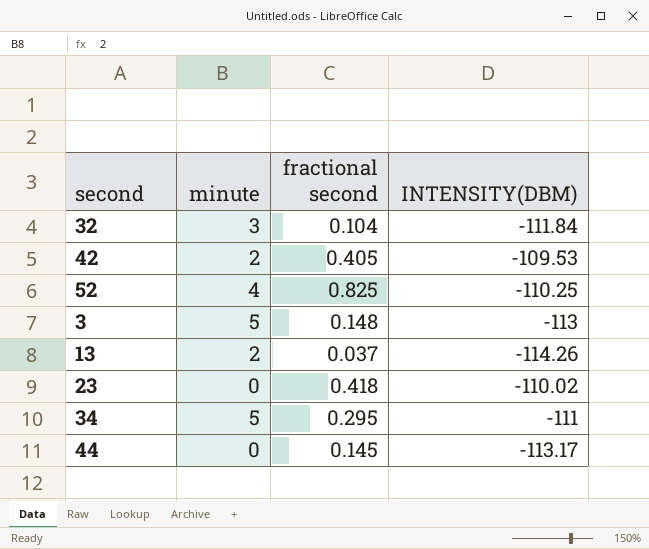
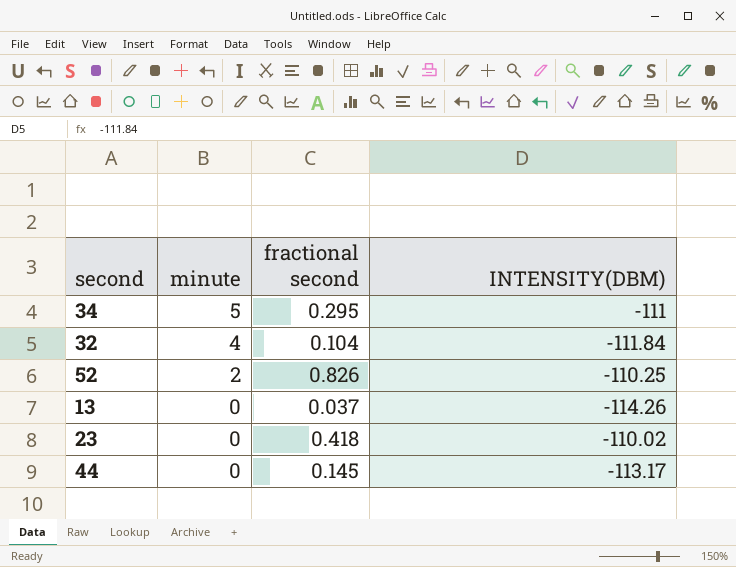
row order: none -> minute descending
row 42: 2 | 0.405 | -109.53 -> none
row 3: 5 | 0.148 | -113 -> none
32 | minute: 3 -> 4
52 | minute: 4 -> 2
52 | fractional second: 0.825 -> 0.826
13 | minute: 2 -> 0

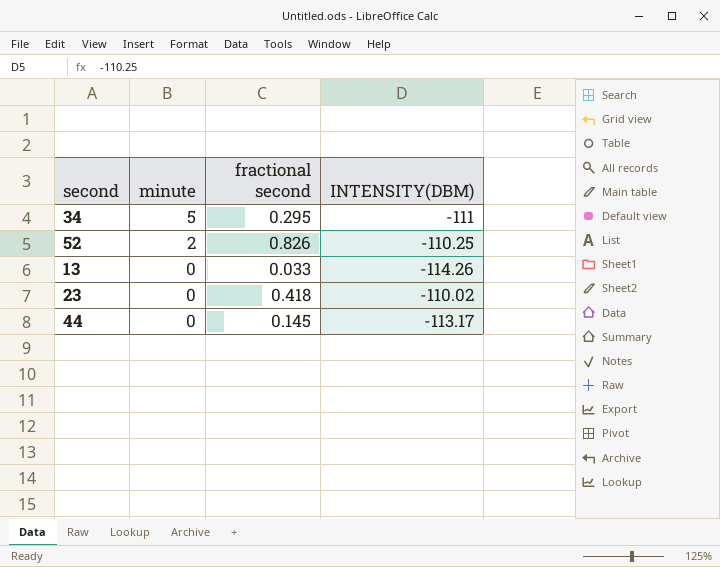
row 32: 4 | 0.104 | -111.84 -> none
13 | fractional second: 0.037 -> 0.033

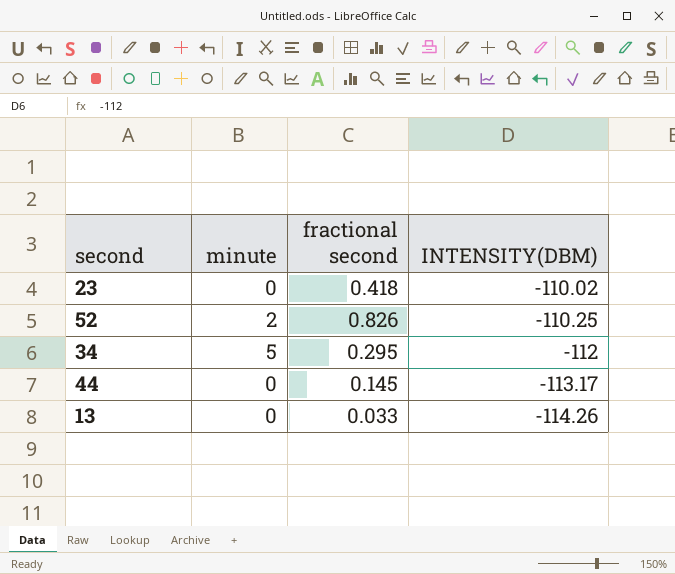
row order: minute descending -> INTENSITY(DBM) descending
34 | INTENSITY(DBM): -111 -> -112

